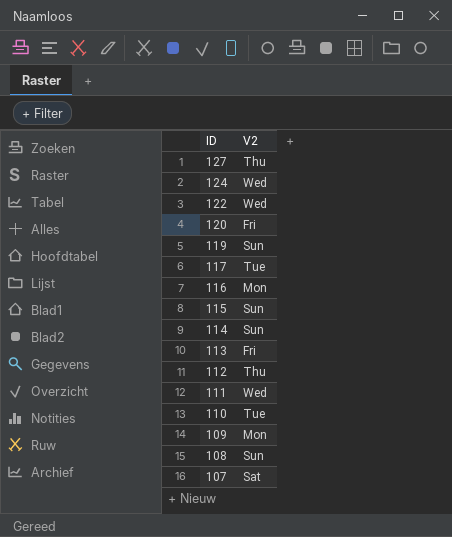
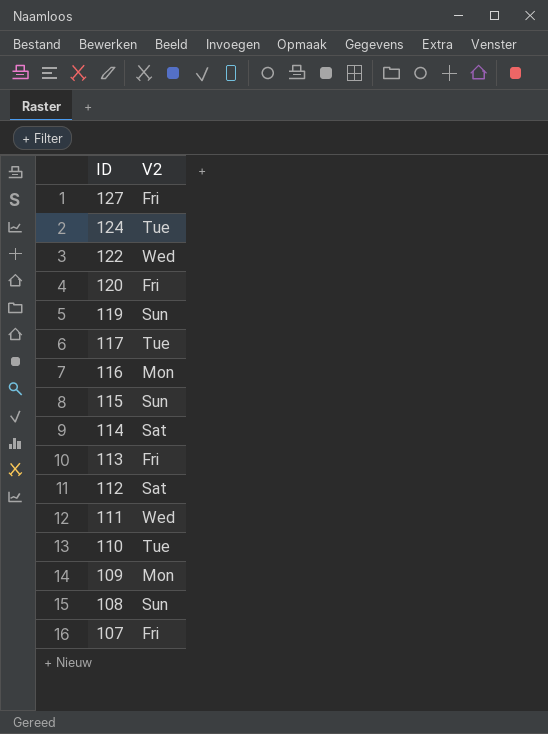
127 | V2: Thu -> Fri
124 | V2: Wed -> Tue
114 | V2: Sun -> Sat
112 | V2: Thu -> Sat
107 | V2: Sat -> Fri

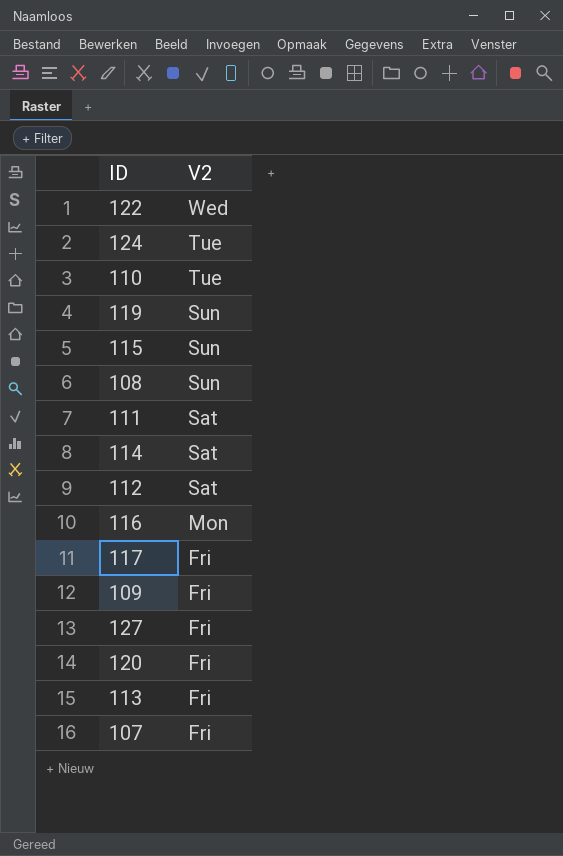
row order: ID descending -> V2 descending
111 | V2: Wed -> Sat
117 | V2: Tue -> Fri
109 | V2: Mon -> Fri

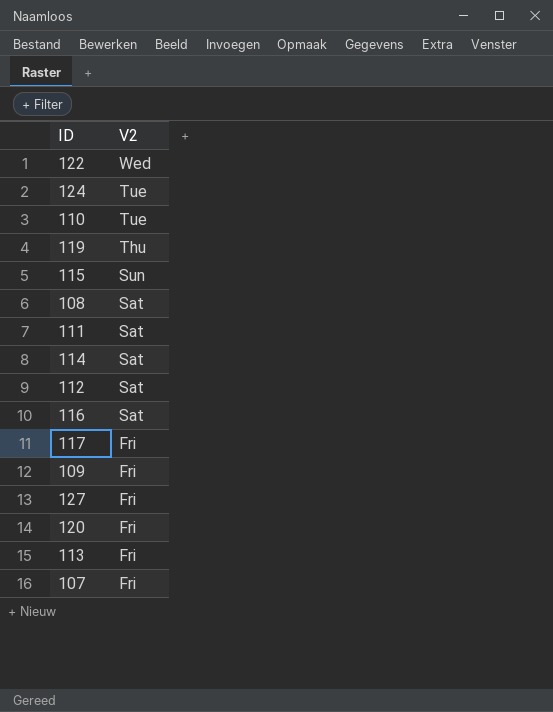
119 | V2: Sun -> Thu
108 | V2: Sun -> Sat
116 | V2: Mon -> Sat

